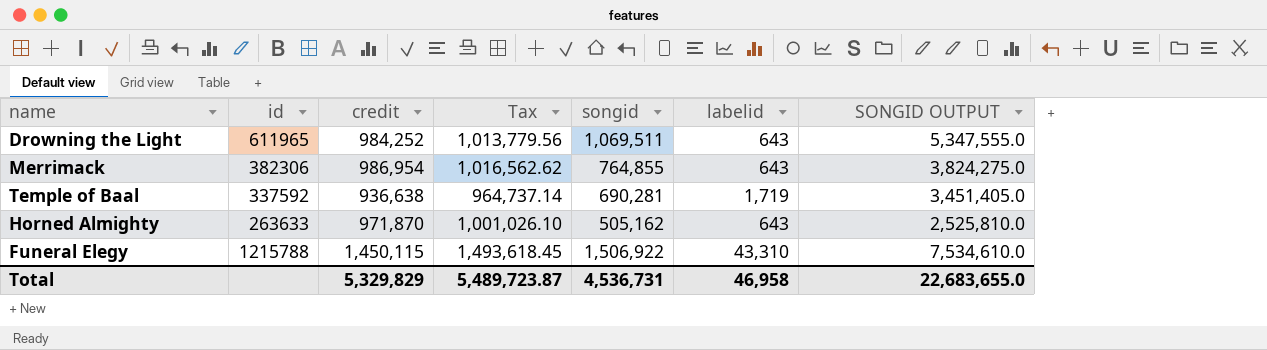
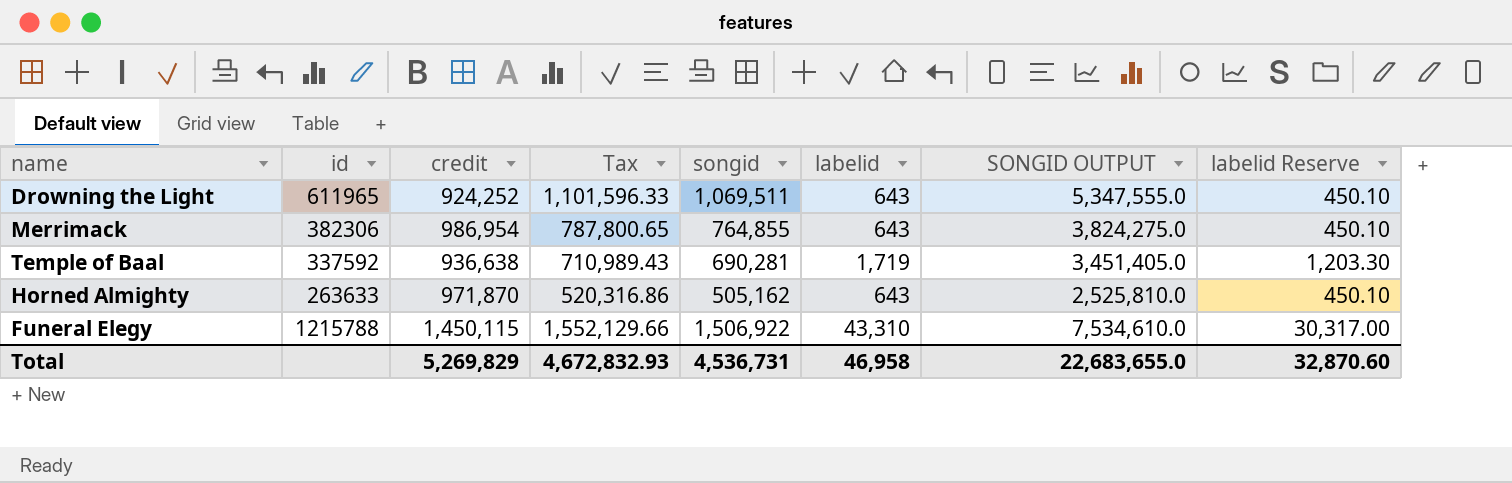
column Tax | formula: [credit] * 1.03 -> [songid] * 1.03
column labelid Reserve | formula: none -> [labelid] * 0.7
Drowning the Light | credit: 984,252 -> 924,252
Total | credit: 5,329,829 -> 5,269,829
Total | Tax: 5,489,723.87 -> 4,672,832.93

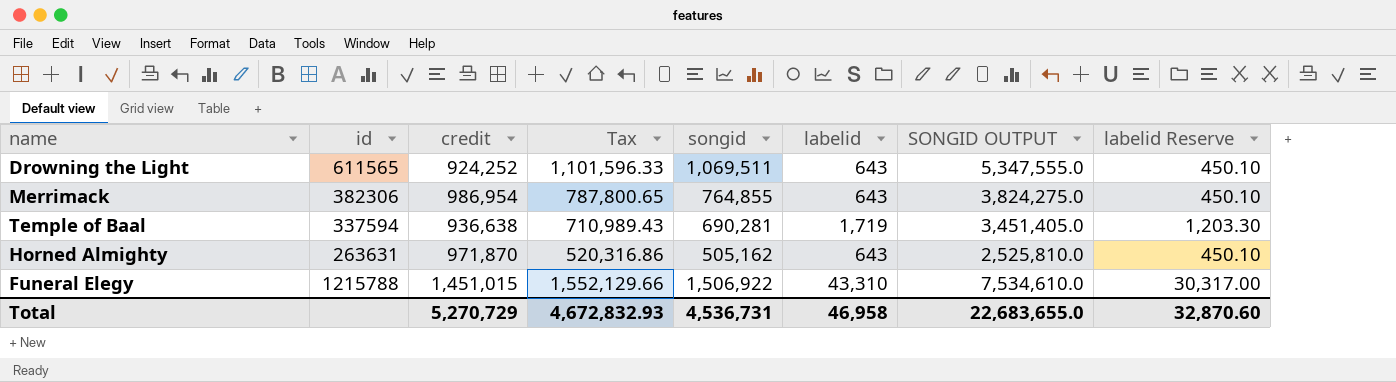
Drowning the Light | id: 611965 -> 611565
Temple of Baal | id: 337592 -> 337594
Horned Almighty | id: 263633 -> 263631
Funeral Elegy | credit: 1,450,115 -> 1,451,015
Total | credit: 5,269,829 -> 5,270,729

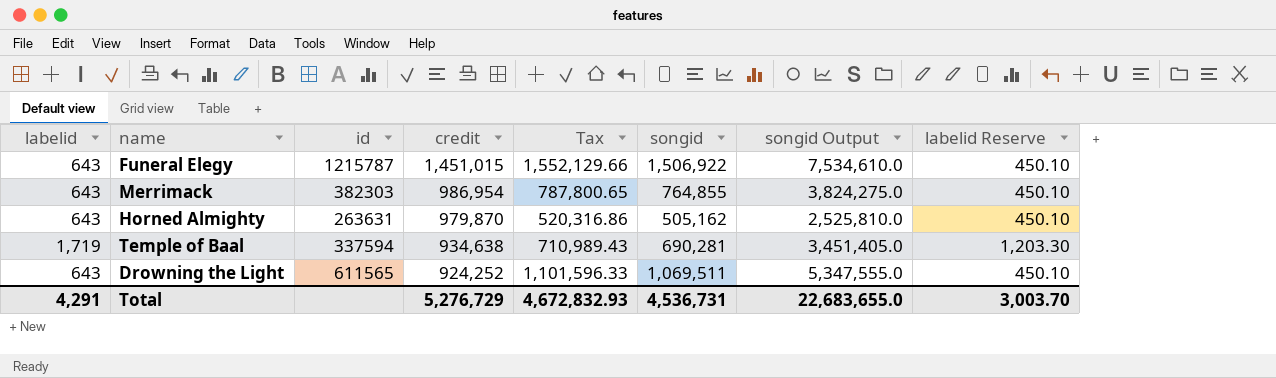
row order: none -> credit descending
column labelid | position: 6 -> 1
column name: SONGID OUTPUT -> songid Output
Funeral Elegy | labelid: 43,310 -> 643
Funeral Elegy | id: 1215788 -> 1215787
Funeral Elegy | labelid Reserve: 30,317.00 -> 450.10
Merrimack | id: 382306 -> 382303
Horned Almighty | credit: 971,870 -> 979,870
Temple of Baal | credit: 936,638 -> 934,638
Total | labelid: 46,958 -> 4,291
Total | credit: 5,270,729 -> 5,276,729
Total | labelid Reserve: 32,870.60 -> 3,003.70

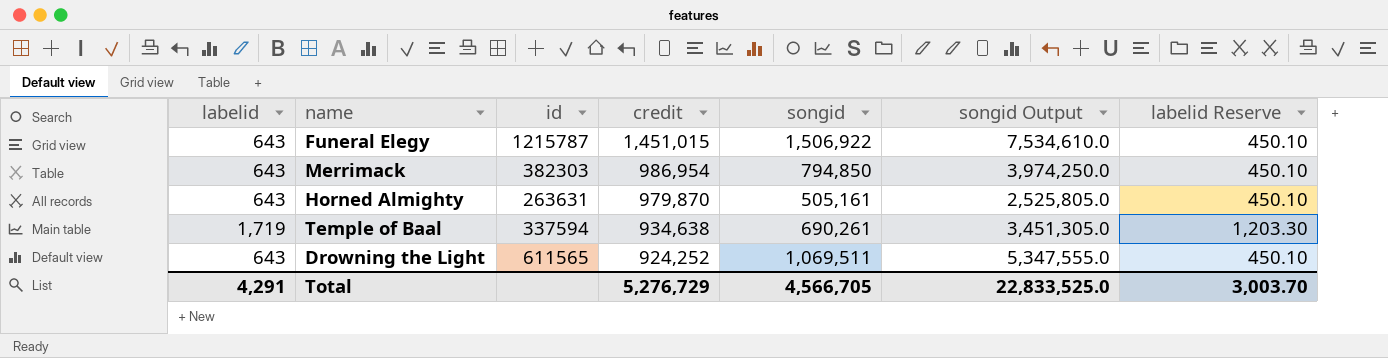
column Tax | formula: [songid] * 1.03 -> none
Merrimack | songid: 764,855 -> 794,850
Merrimack | songid Output: 3,824,275.0 -> 3,974,250.0
Horned Almighty | songid: 505,162 -> 505,161
Horned Almighty | songid Output: 2,525,810.0 -> 2,525,805.0
Temple of Baal | songid: 690,281 -> 690,261
Temple of Baal | songid Output: 3,451,405.0 -> 3,451,305.0
Total | songid: 4,536,731 -> 4,566,705
Total | songid Output: 22,683,655.0 -> 22,833,525.0

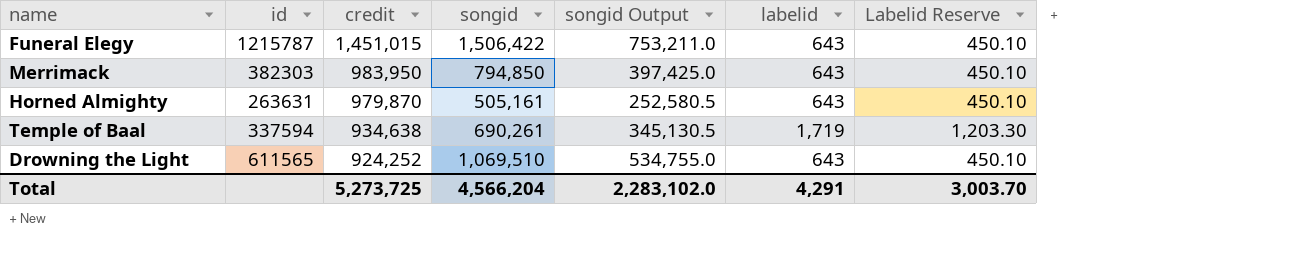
column songid Output | formula: [songid] * 5 -> [songid] * 0.5
column labelid | position: 1 -> 6
column name: labelid Reserve -> Labelid Reserve
Funeral Elegy | songid: 1,506,922 -> 1,506,422
Merrimack | credit: 986,954 -> 983,950
Drowning the Light | songid: 1,069,511 -> 1,069,510
Total | credit: 5,276,729 -> 5,273,725
Total | songid: 4,566,705 -> 4,566,204
Total | songid Output: 22,833,525.0 -> 2,283,102.0

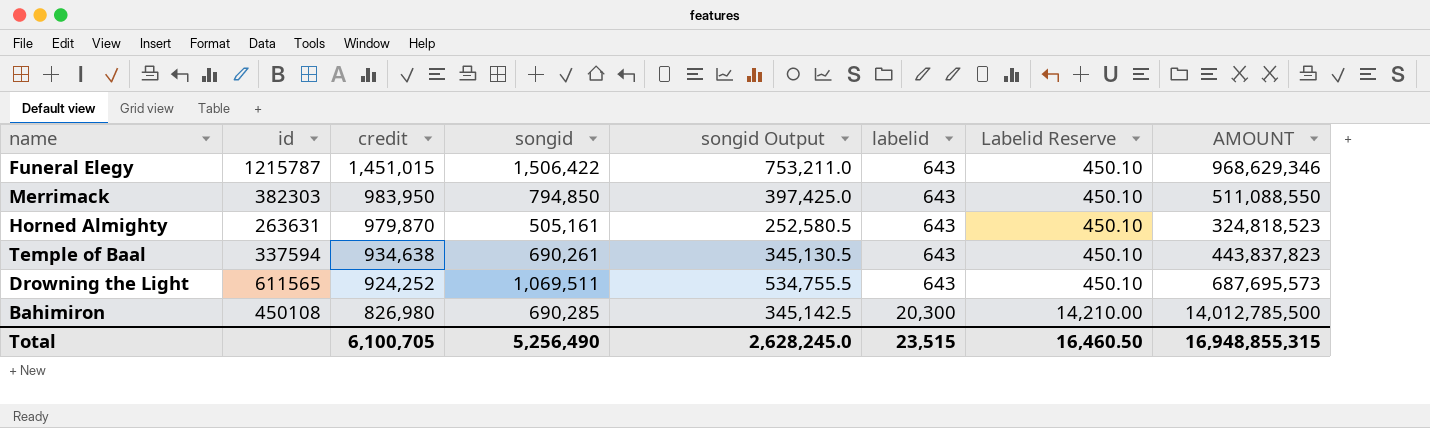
column AMOUNT | formula: none -> [songid] * [labelid]
Temple of Baal | labelid: 1,719 -> 643
Temple of Baal | Labelid Reserve: 1,203.30 -> 450.10
Drowning the Light | songid: 1,069,510 -> 1,069,511
Drowning the Light | songid Output: 534,755.0 -> 534,755.5
row Bahimiron: none -> 450108 | 826,980 | 690,285 | 345,142.5 | 20,300 | 14,210.00 | 14,012,785,500
Total | credit: 5,273,725 -> 6,100,705
Total | songid: 4,566,204 -> 5,256,490
Total | songid Output: 2,283,102.0 -> 2,628,245.0
Total | labelid: 4,291 -> 23,515
Total | Labelid Reserve: 3,003.70 -> 16,460.50

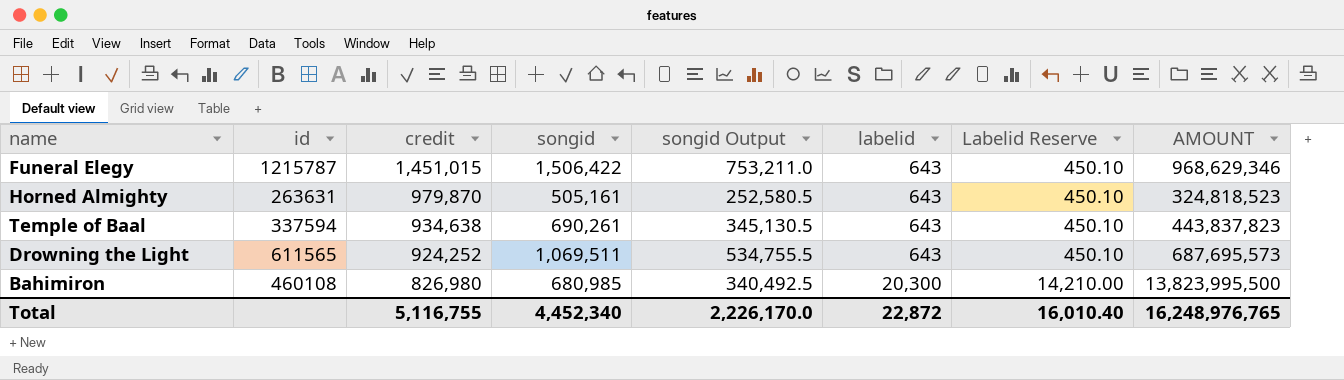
row Merrimack: 382303 | 983,950 | 794,850 | 397,425.0 | 643 | 450.10 | 511,088,550 -> none
Bahimiron | id: 450108 -> 460108
Bahimiron | songid: 690,285 -> 680,985
Bahimiron | songid Output: 345,142.5 -> 340,492.5
Bahimiron | AMOUNT: 14,012,785,500 -> 13,823,995,500
Total | credit: 6,100,705 -> 5,116,755
Total | songid: 5,256,490 -> 4,452,340
Total | songid Output: 2,628,245.0 -> 2,226,170.0
Total | labelid: 23,515 -> 22,872
Total | Labelid Reserve: 16,460.50 -> 16,010.40
Total | AMOUNT: 16,948,855,315 -> 16,248,976,765

